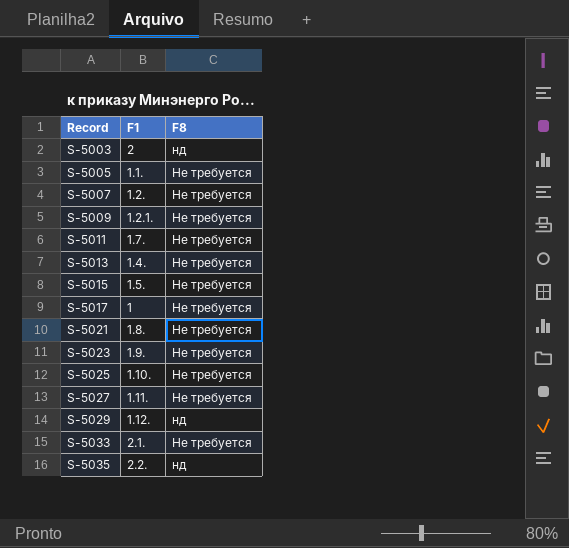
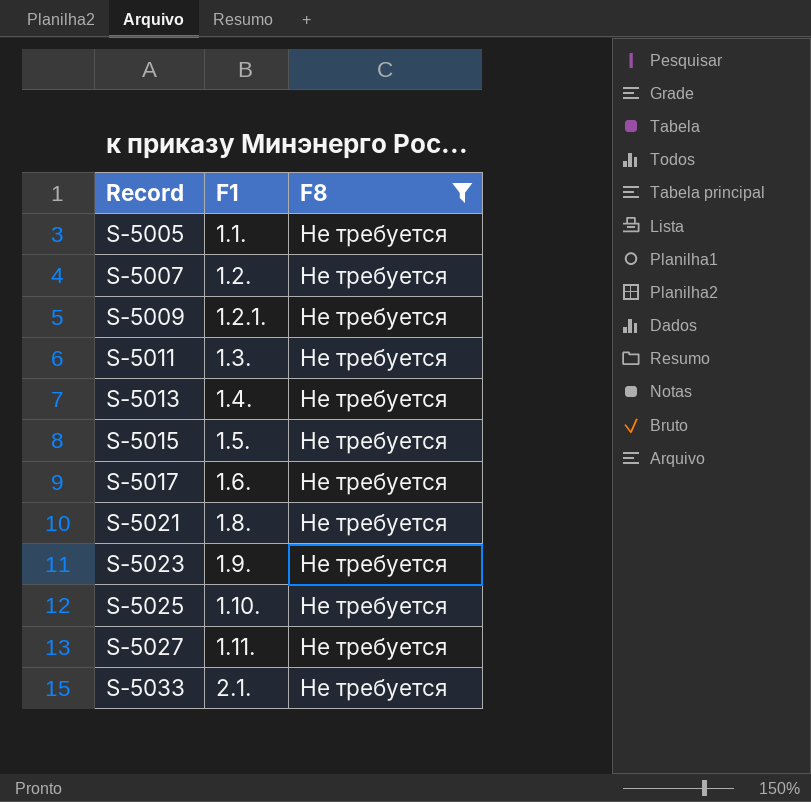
filter: none -> F8 = Не требуется
S-5011 | F1: 1.7. -> 1.3.
S-5017 | F1: 1 -> 1.6.

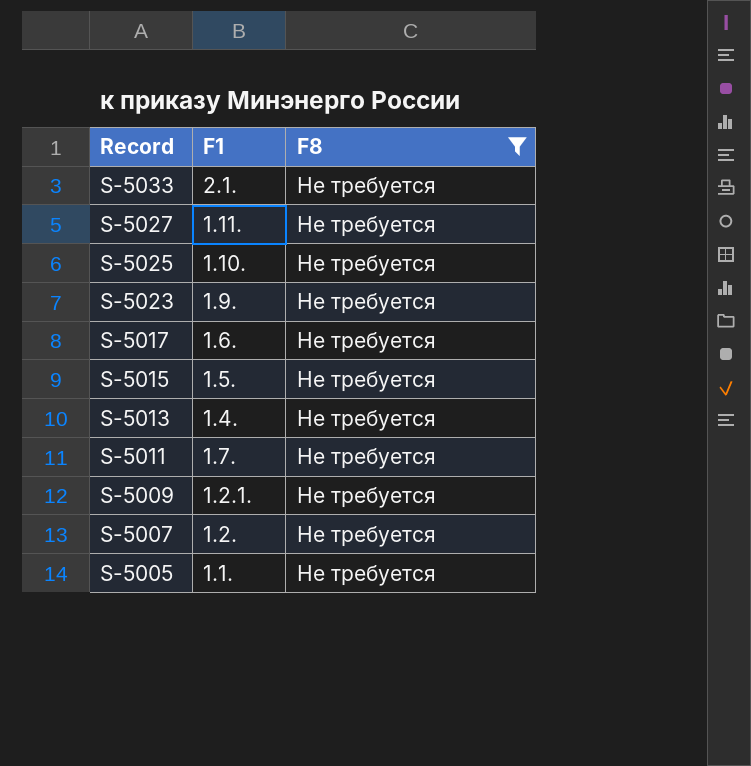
row order: Record ascending -> Record descending
row S-5021: 1.8. | Не требуется -> none
S-5011 | F1: 1.3. -> 1.7.

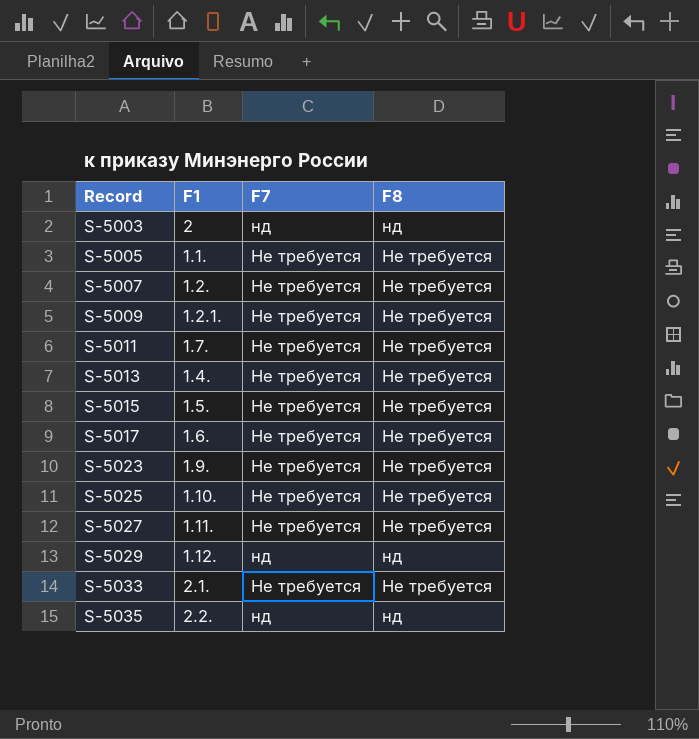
filter: F8 = Не требуется -> none
row order: Record descending -> Record ascending
column F7 | position: none -> 3

